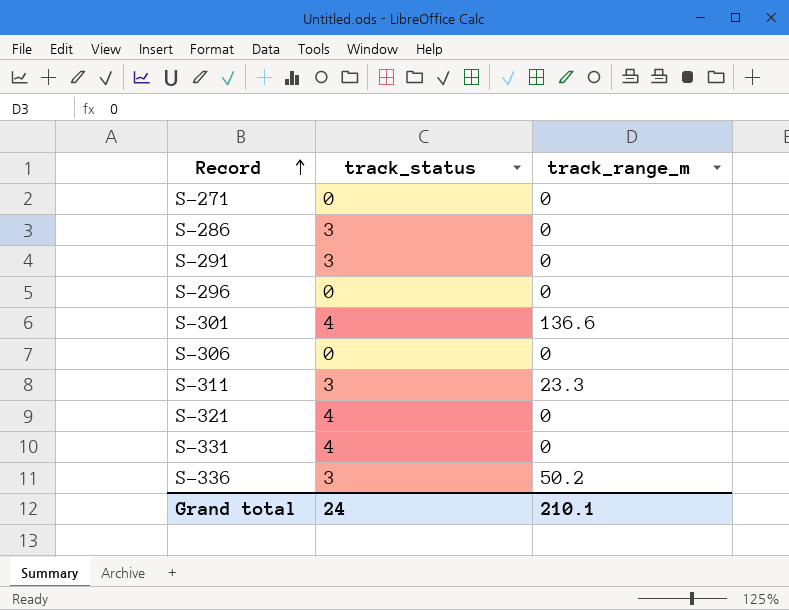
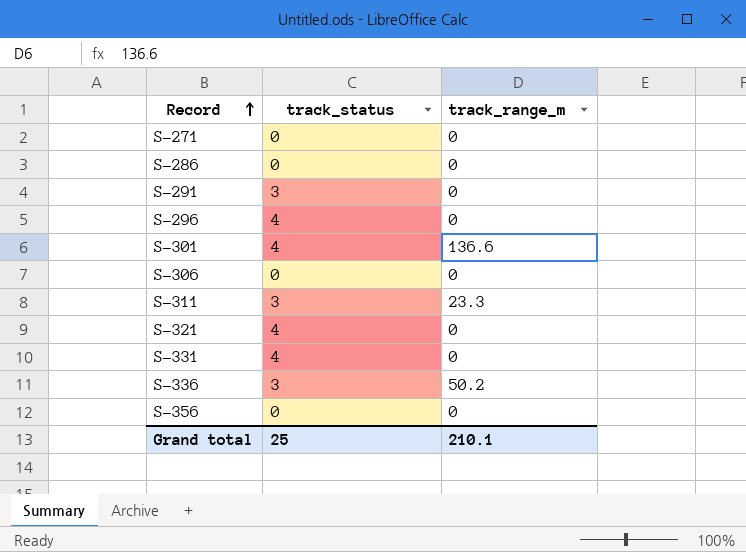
S-286 | track_status: 3 -> 0
S-296 | track_status: 0 -> 4
row S-356: none -> 0 | 0
Grand total | track_status: 24 -> 25

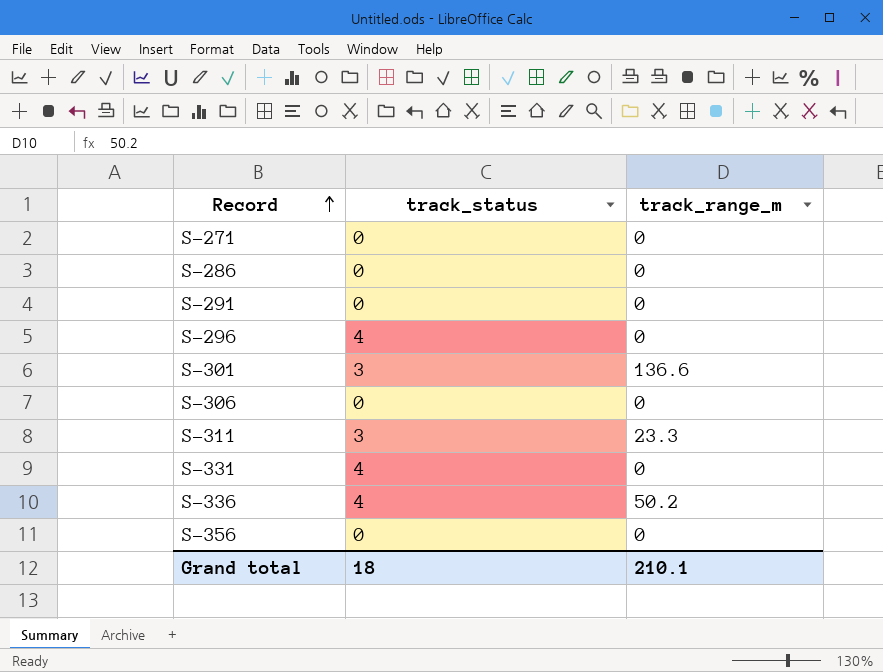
row S-321: 4 | 0 -> none
S-291 | track_status: 3 -> 0
S-301 | track_status: 4 -> 3
S-336 | track_status: 3 -> 4
Grand total | track_status: 25 -> 18

